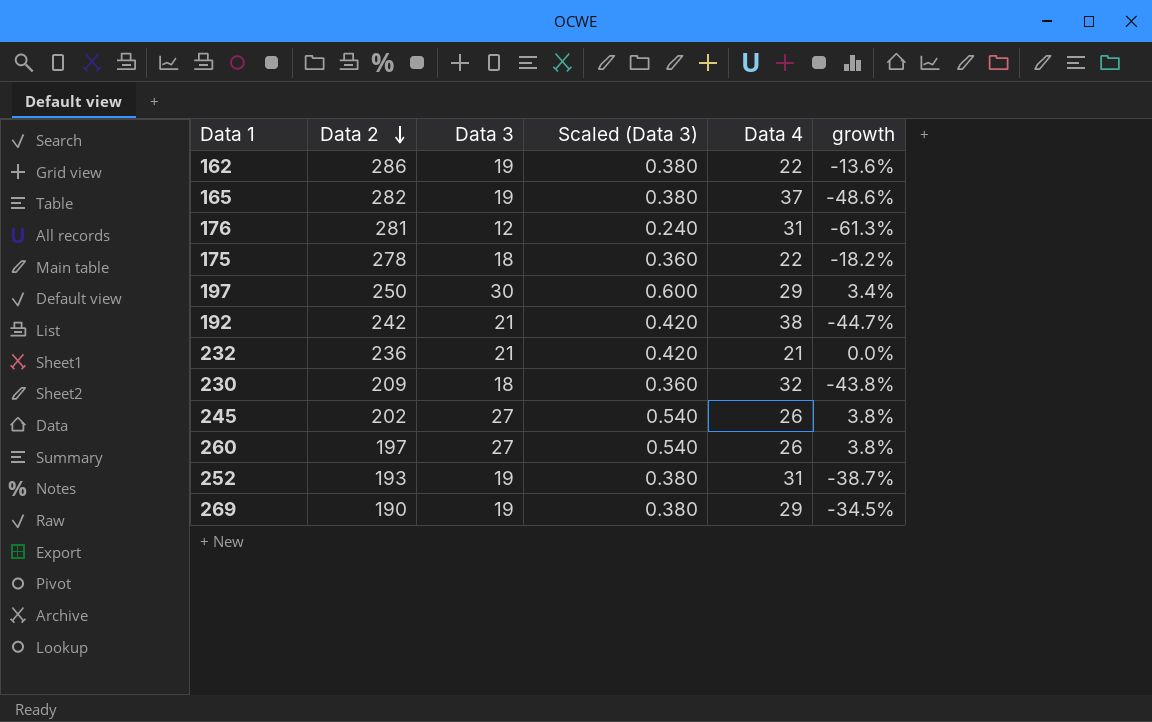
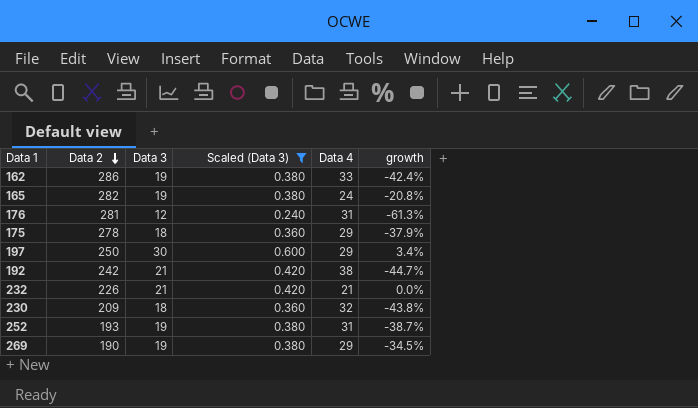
filter: none -> Scaled (Data 3) != 0.540
162 | Data 4: 22 -> 33
162 | growth: -13.6% -> -42.4%
165 | Data 4: 37 -> 24
165 | growth: -48.6% -> -20.8%
175 | Data 4: 22 -> 29
175 | growth: -18.2% -> -37.9%
232 | Data 2: 236 -> 226

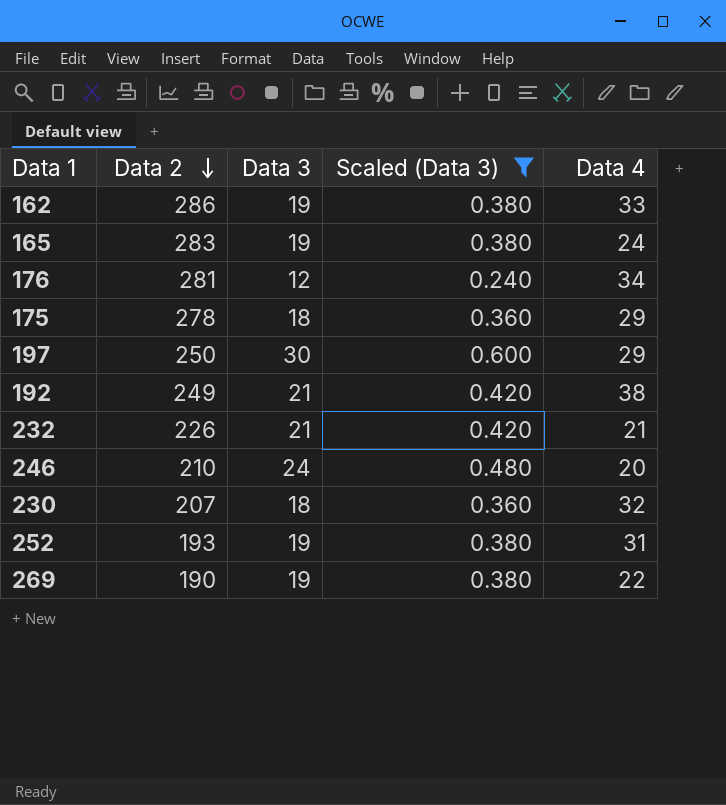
column growth | formula: ([Data 3] - [Data 4]) / [Data 4] -> none
165 | Data 2: 282 -> 283
176 | Data 4: 31 -> 34
192 | Data 2: 242 -> 249
row 246: none -> 210 | 24 | 0.480 | 20
230 | Data 2: 209 -> 207
269 | Data 4: 29 -> 22

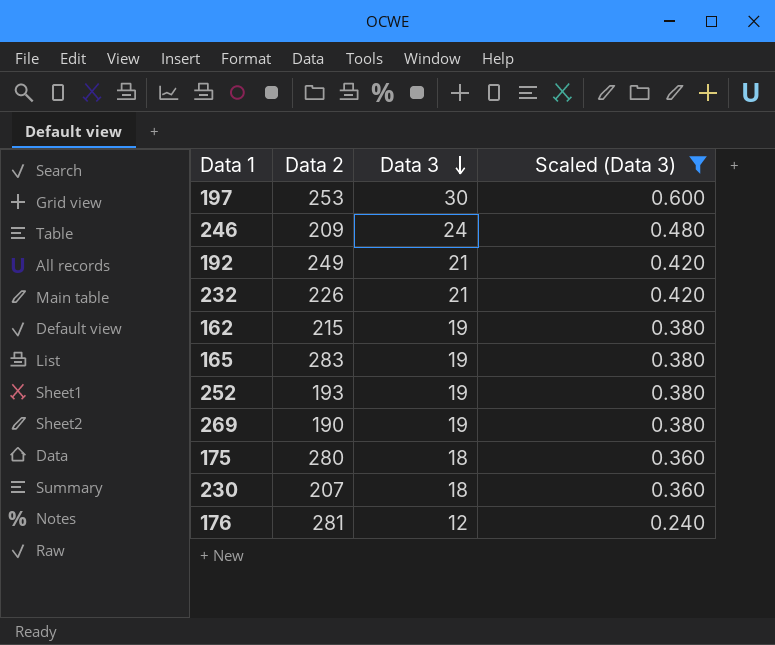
row order: Data 2 descending -> Data 3 descending
column Data 4 | position: 5 -> none
197 | Data 2: 250 -> 253
246 | Data 2: 210 -> 209
162 | Data 2: 286 -> 215
175 | Data 2: 278 -> 280

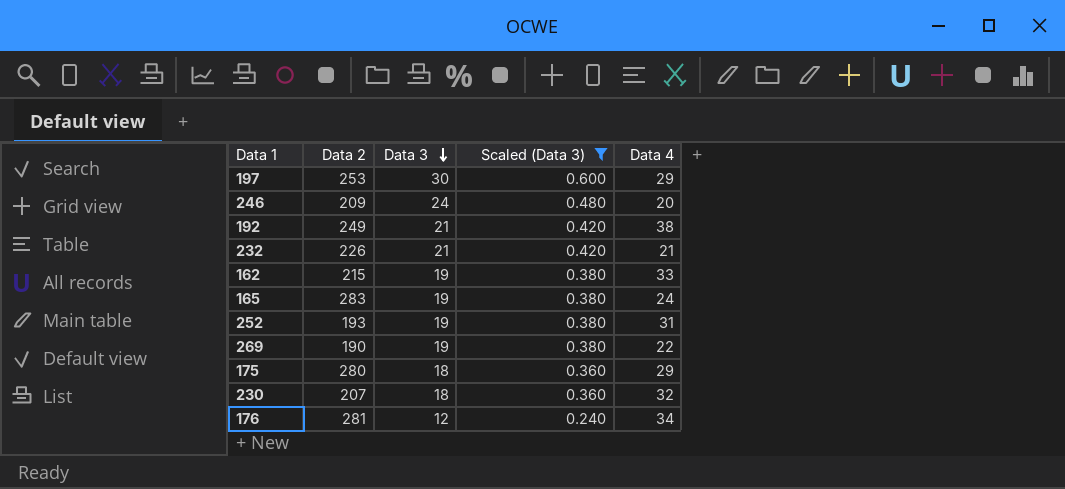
column Data 4 | position: none -> 5

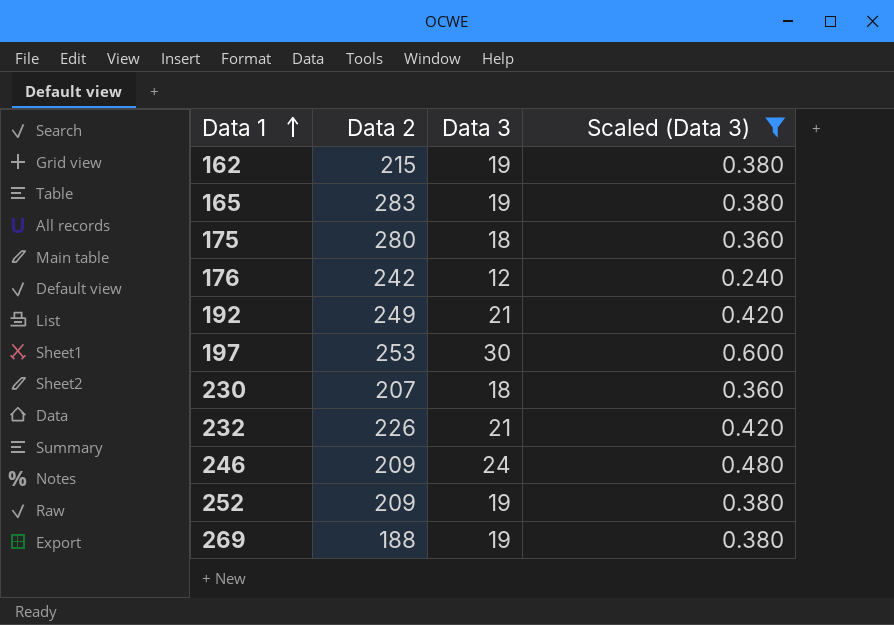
row order: Data 3 descending -> Data 1 ascending
column Data 4 | position: 5 -> none
176 | Data 2: 281 -> 242
252 | Data 2: 193 -> 209
269 | Data 2: 190 -> 188

